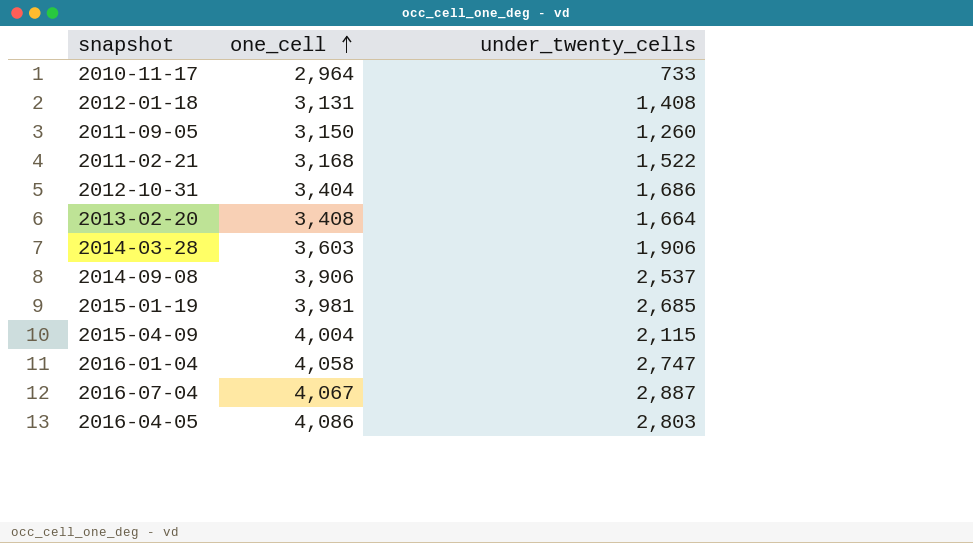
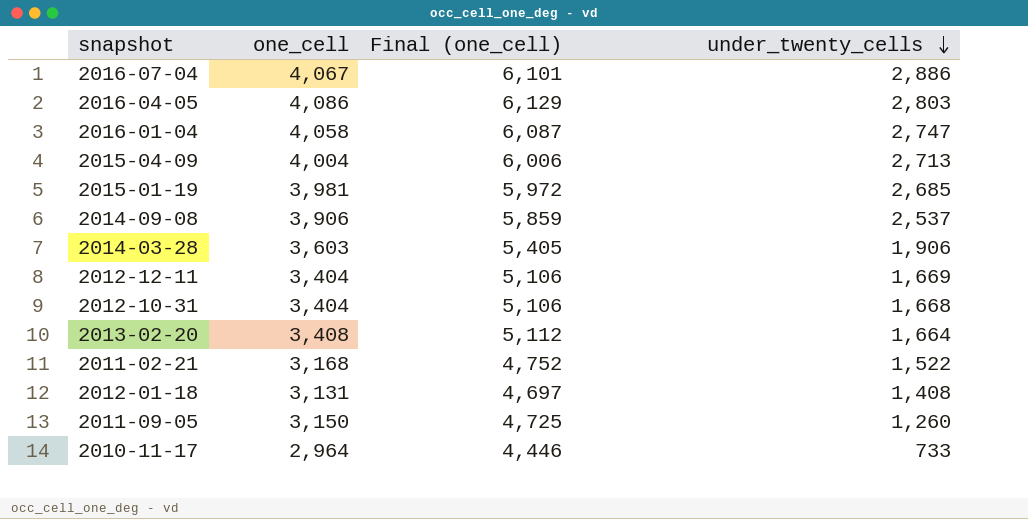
row order: one_cell ascending -> under_twenty_cells descending
column Final (one_cell) | formula: none -> [one_cell] * 1.5
2016-07-04 | under_twenty_cells: 2,887 -> 2,886
2015-04-09 | under_twenty_cells: 2,115 -> 2,713
row 2012-12-11: none -> 3,404 | 5,106 | 1,669
2012-10-31 | under_twenty_cells: 1,686 -> 1,668

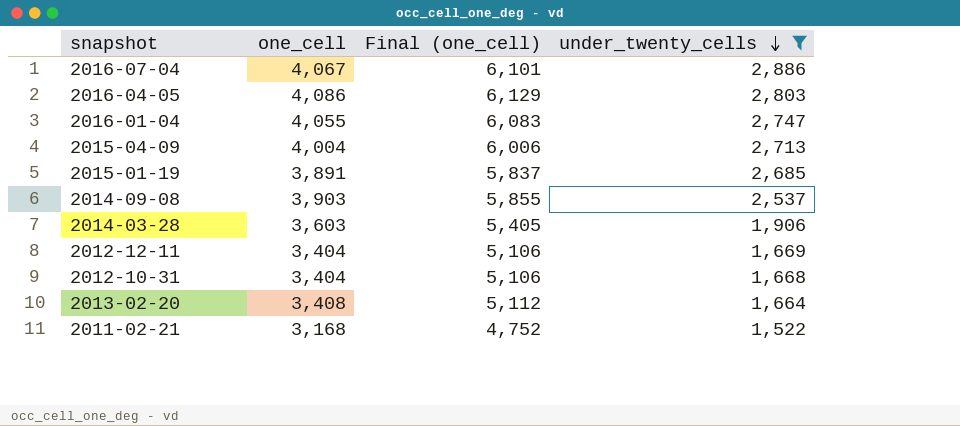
filter: none -> under_twenty_cells >= 1,522
2016-01-04 | one_cell: 4,058 -> 4,055
2016-01-04 | Final (one_cell): 6,087 -> 6,083
2015-01-19 | one_cell: 3,981 -> 3,891
2015-01-19 | Final (one_cell): 5,972 -> 5,837
2014-09-08 | one_cell: 3,906 -> 3,903
2014-09-08 | Final (one_cell): 5,859 -> 5,855

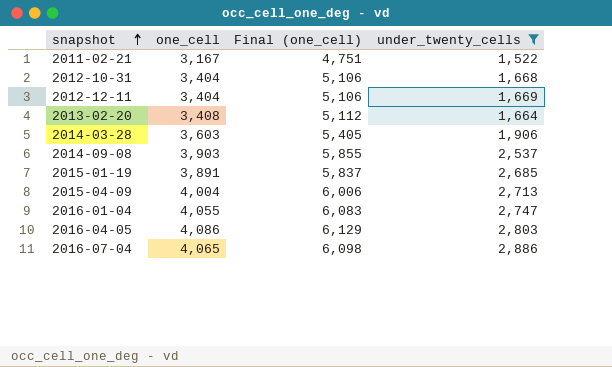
row order: under_twenty_cells descending -> snapshot ascending
2011-02-21 | one_cell: 3,168 -> 3,167
2011-02-21 | Final (one_cell): 4,752 -> 4,751
2016-07-04 | one_cell: 4,067 -> 4,065
2016-07-04 | Final (one_cell): 6,101 -> 6,098

